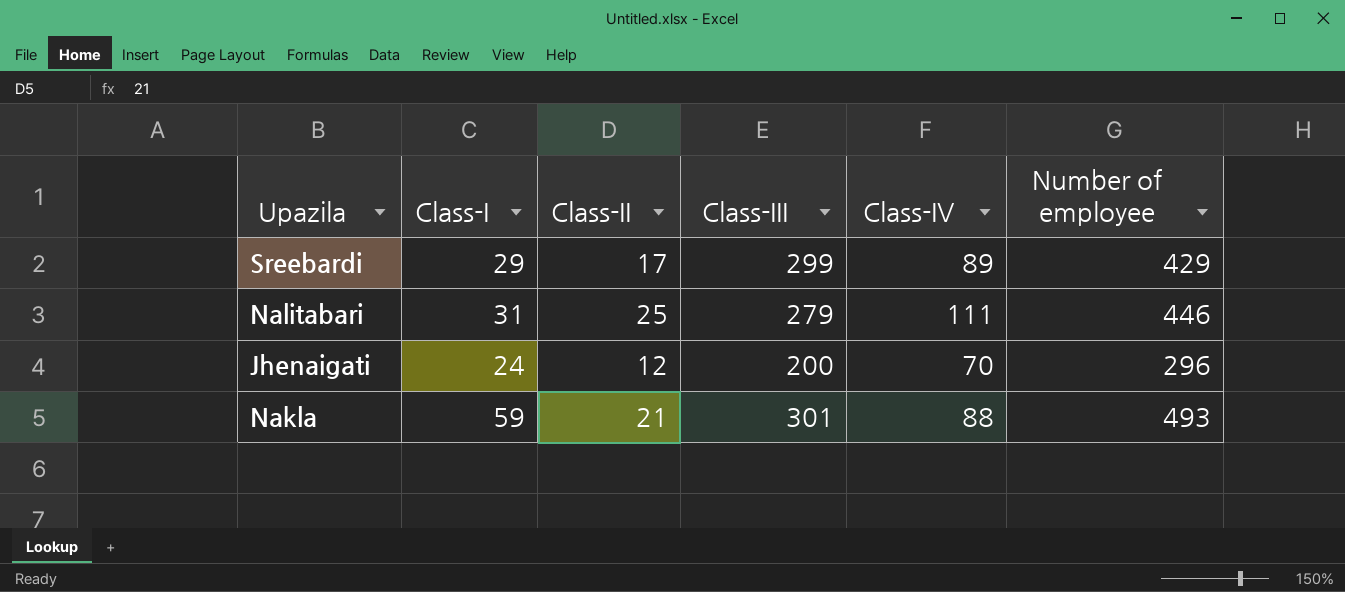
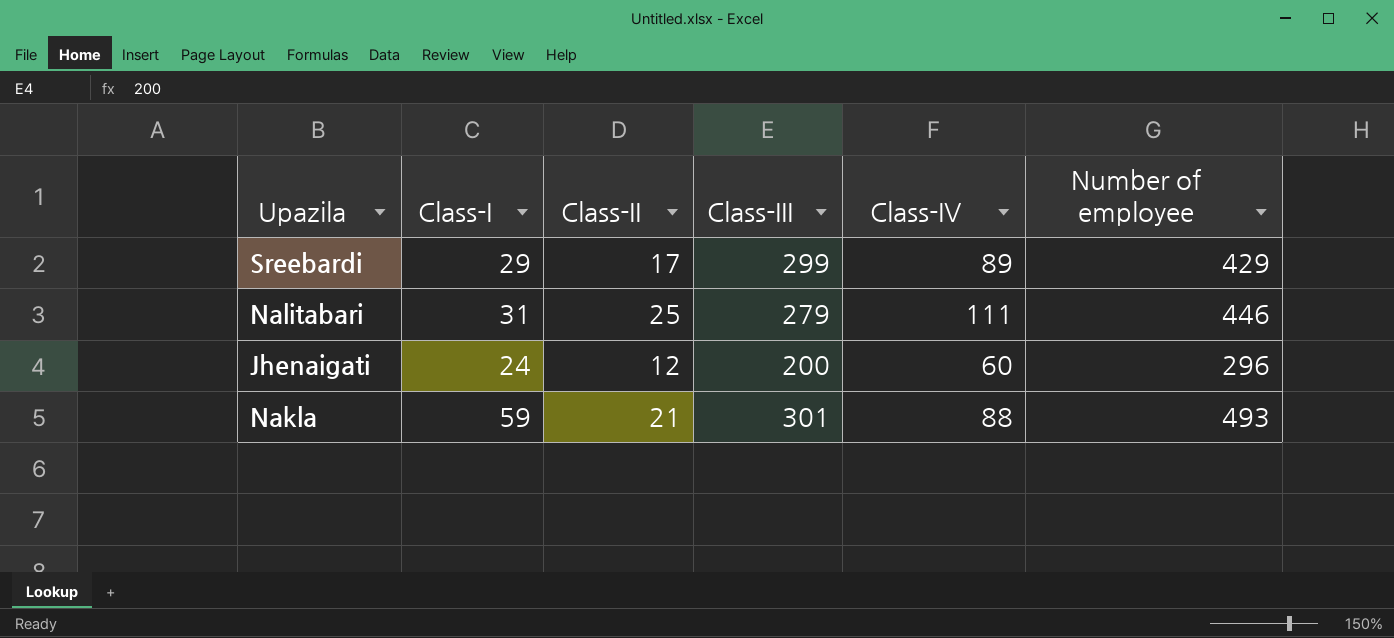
Jhenaigati | Class-IV: 70 -> 60

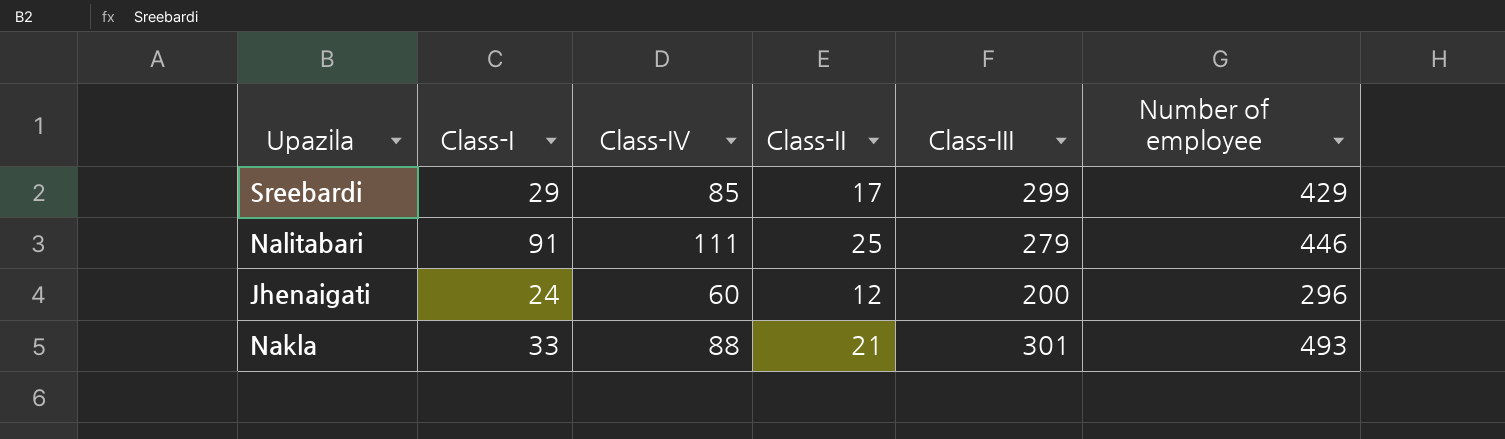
column Class-IV | position: 5 -> 3
Sreebardi | Class-IV: 89 -> 85
Nalitabari | Class-I: 31 -> 91
Nakla | Class-I: 59 -> 33

